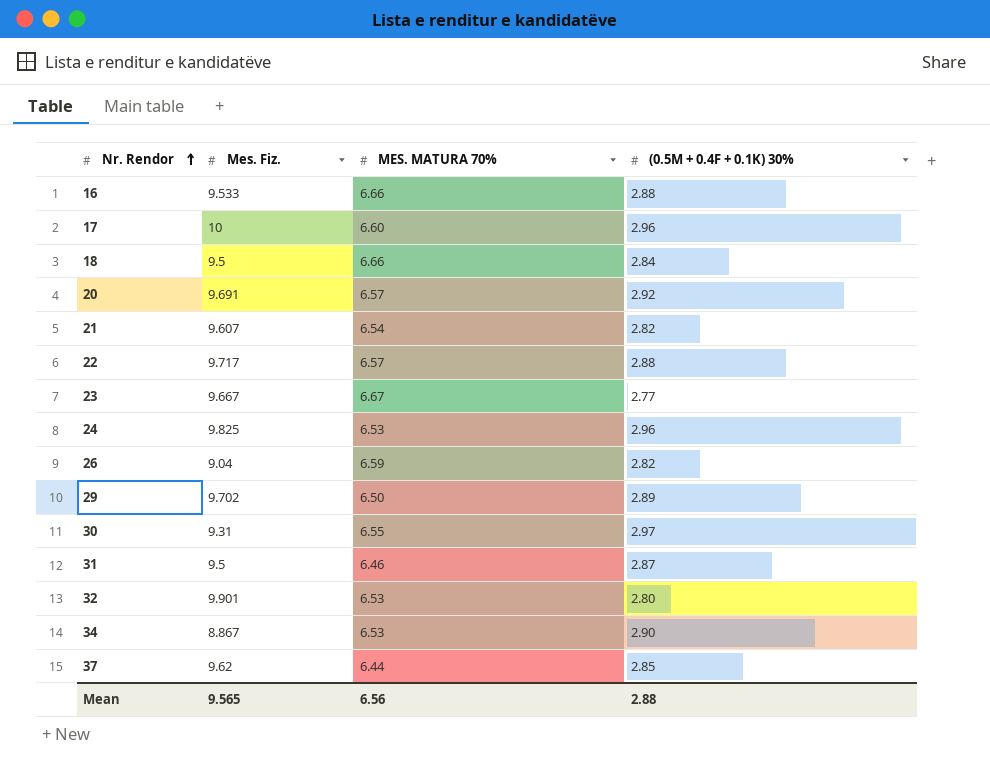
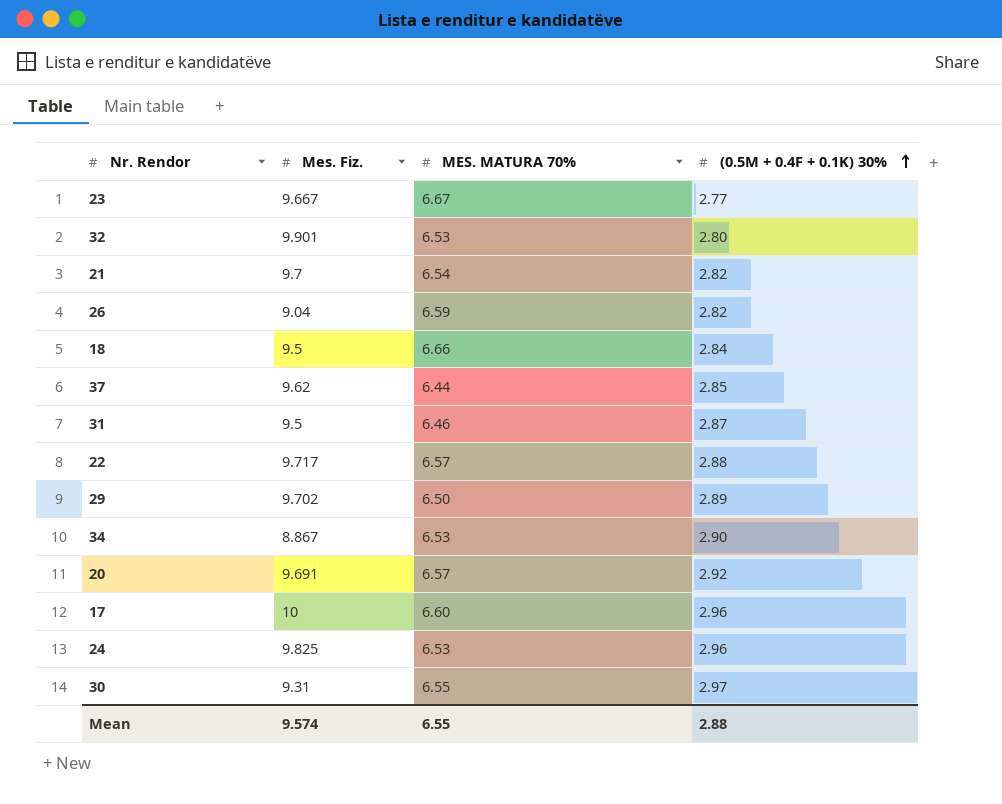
row order: Nr. Rendor ascending -> (0.5M + 0.4F + 0.1K) 30% ascending
row 16: 9.533 | 6.66 | 2.88 -> none
21 | Mes. Fiz.: 9.607 -> 9.7
Mean | Mes. Fiz.: 9.565 -> 9.574
Mean | MES. MATURA 70%: 6.56 -> 6.55

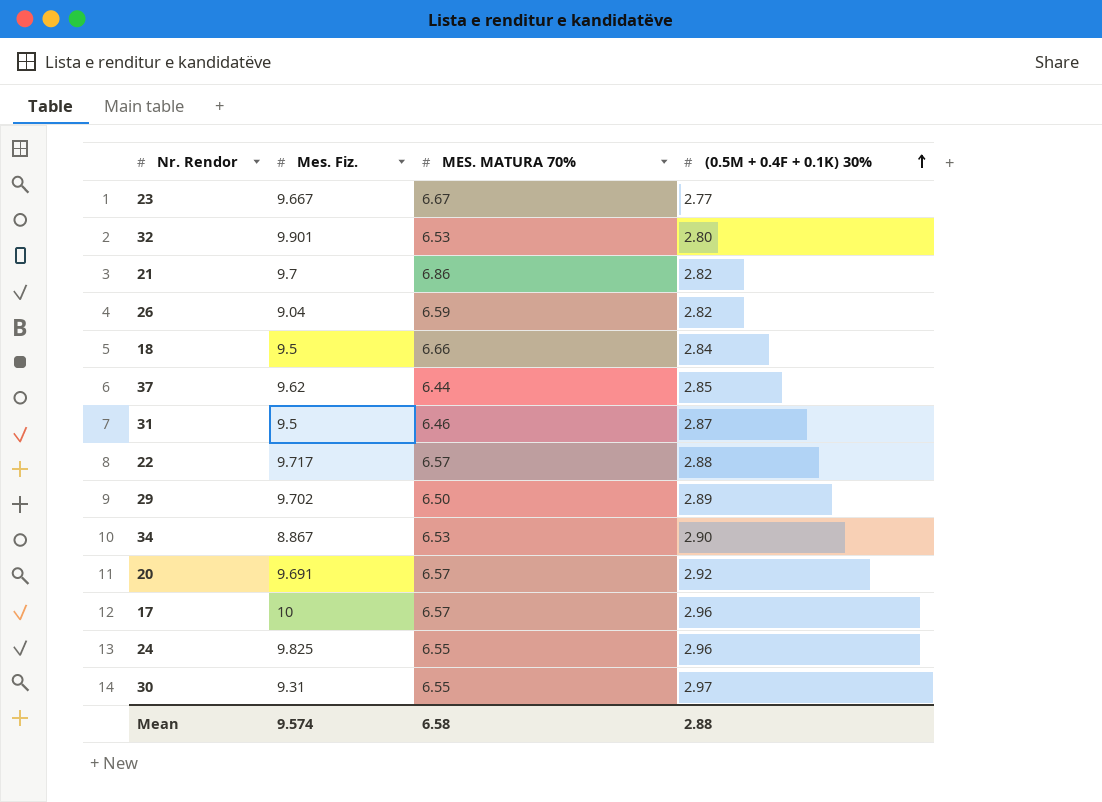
21 | MES. MATURA 70%: 6.54 -> 6.86
17 | MES. MATURA 70%: 6.60 -> 6.57
24 | MES. MATURA 70%: 6.53 -> 6.55
Mean | MES. MATURA 70%: 6.55 -> 6.58

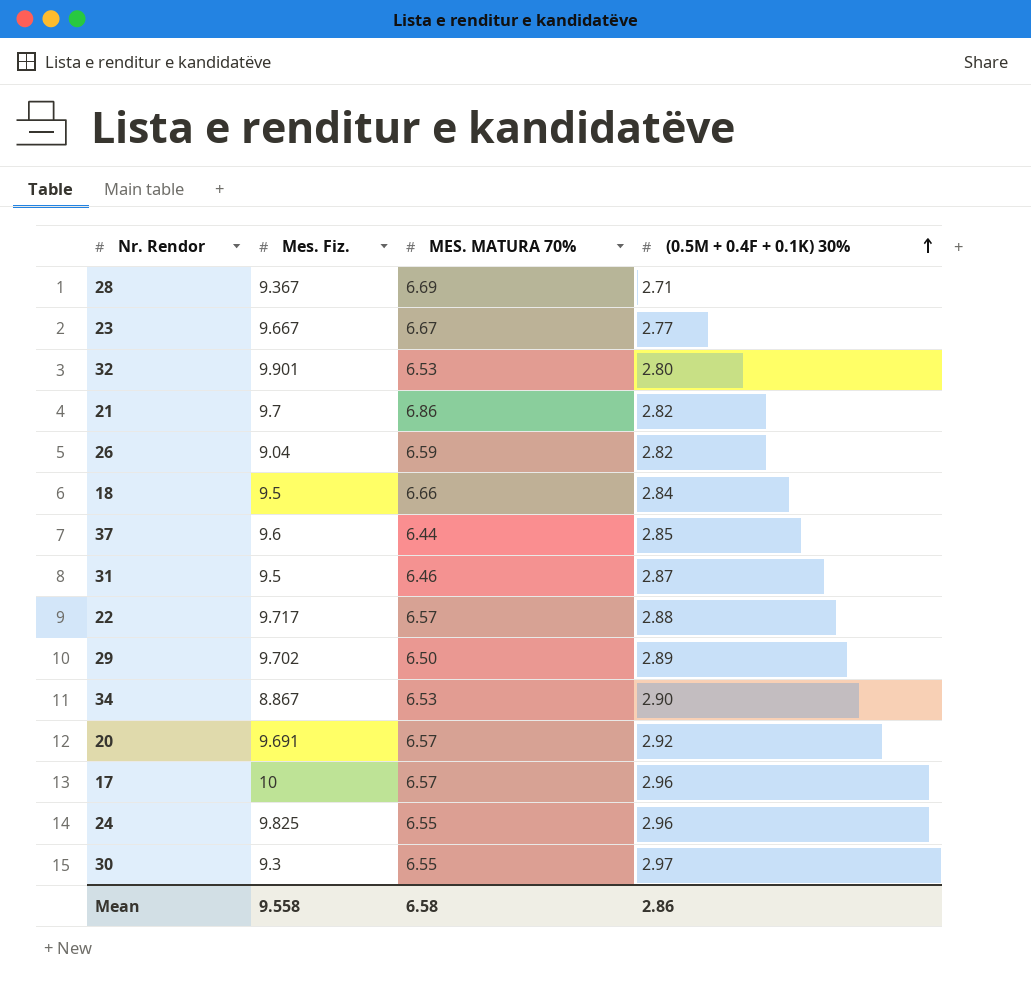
row 28: none -> 9.367 | 6.69 | 2.71
37 | Mes. Fiz.: 9.62 -> 9.6
30 | Mes. Fiz.: 9.31 -> 9.3
Mean | Mes. Fiz.: 9.574 -> 9.558
Mean | (0.5M + 0.4F + 0.1K) 30%: 2.88 -> 2.86

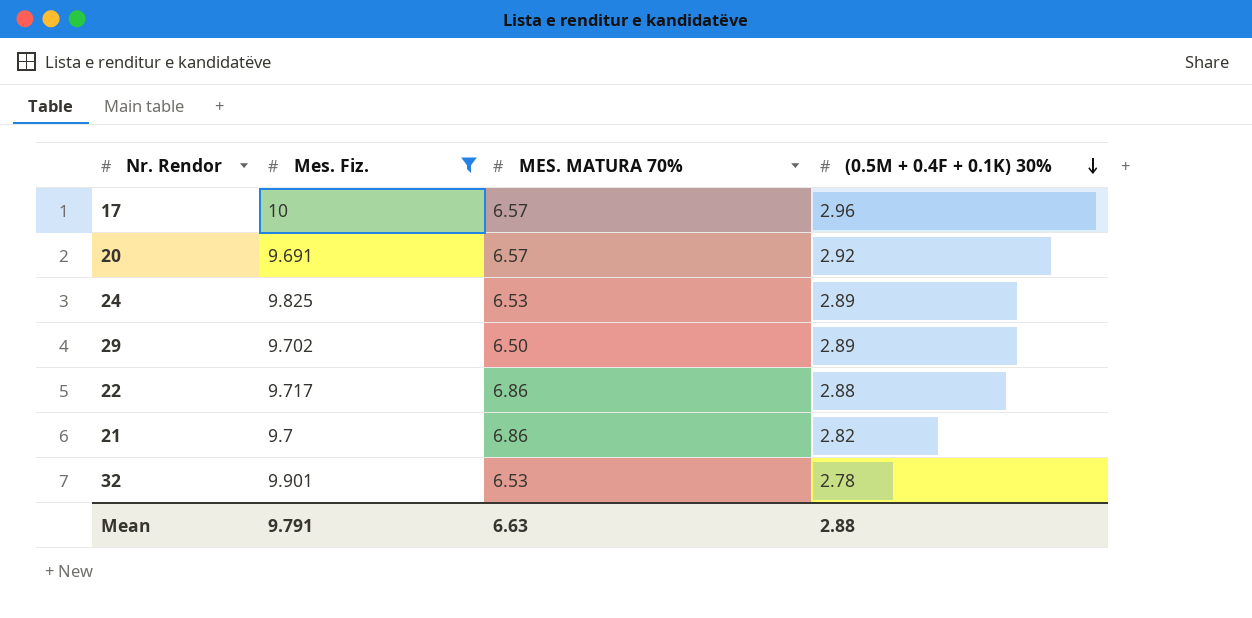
filter: none -> Mes. Fiz. >= 9.691
row order: (0.5M + 0.4F + 0.1K) 30% ascending -> (0.5M + 0.4F + 0.1K) 30% descending
24 | MES. MATURA 70%: 6.55 -> 6.53
24 | (0.5M + 0.4F + 0.1K) 30%: 2.96 -> 2.89
22 | MES. MATURA 70%: 6.57 -> 6.86
32 | (0.5M + 0.4F + 0.1K) 30%: 2.80 -> 2.78
Mean | Mes. Fiz.: 9.558 -> 9.791
Mean | MES. MATURA 70%: 6.58 -> 6.63
Mean | (0.5M + 0.4F + 0.1K) 30%: 2.86 -> 2.88

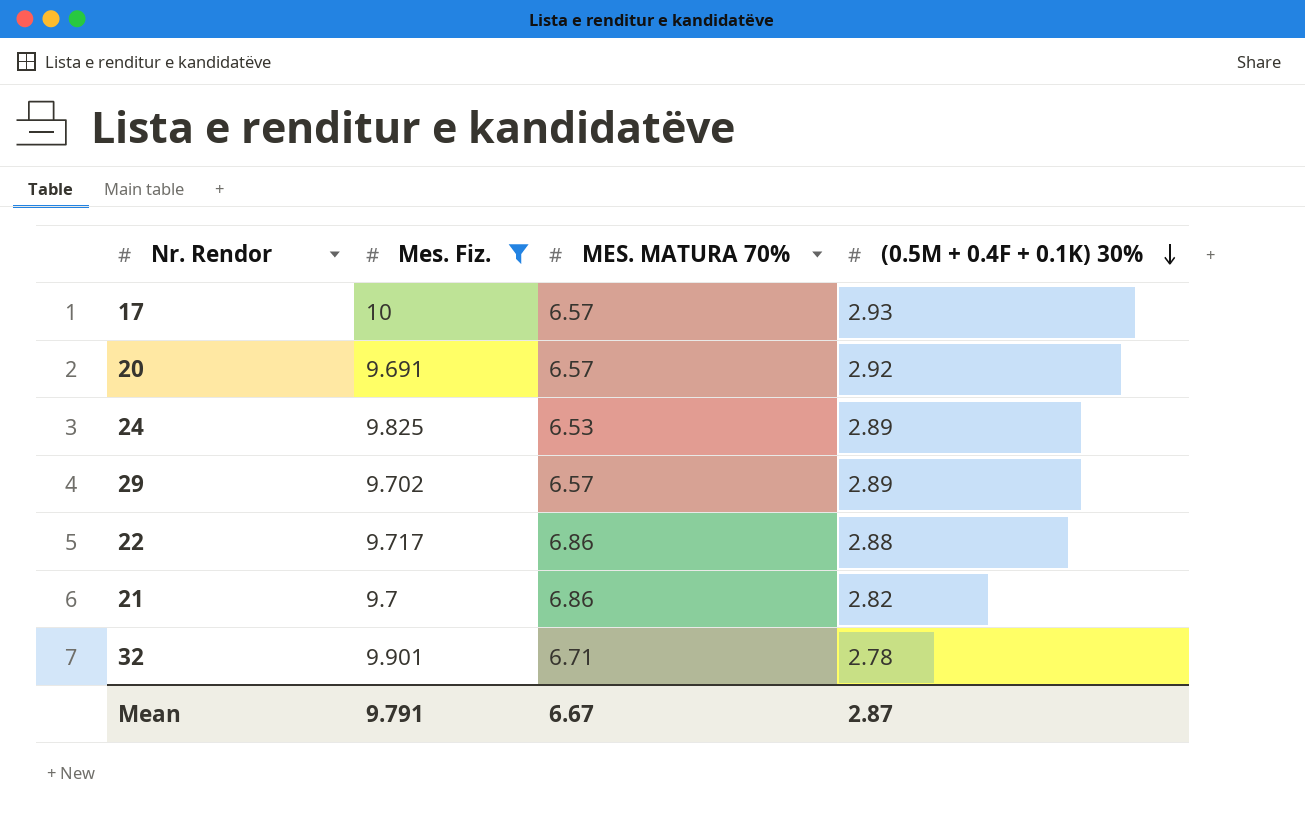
17 | (0.5M + 0.4F + 0.1K) 30%: 2.96 -> 2.93
29 | MES. MATURA 70%: 6.50 -> 6.57
32 | MES. MATURA 70%: 6.53 -> 6.71
Mean | MES. MATURA 70%: 6.63 -> 6.67
Mean | (0.5M + 0.4F + 0.1K) 30%: 2.88 -> 2.87

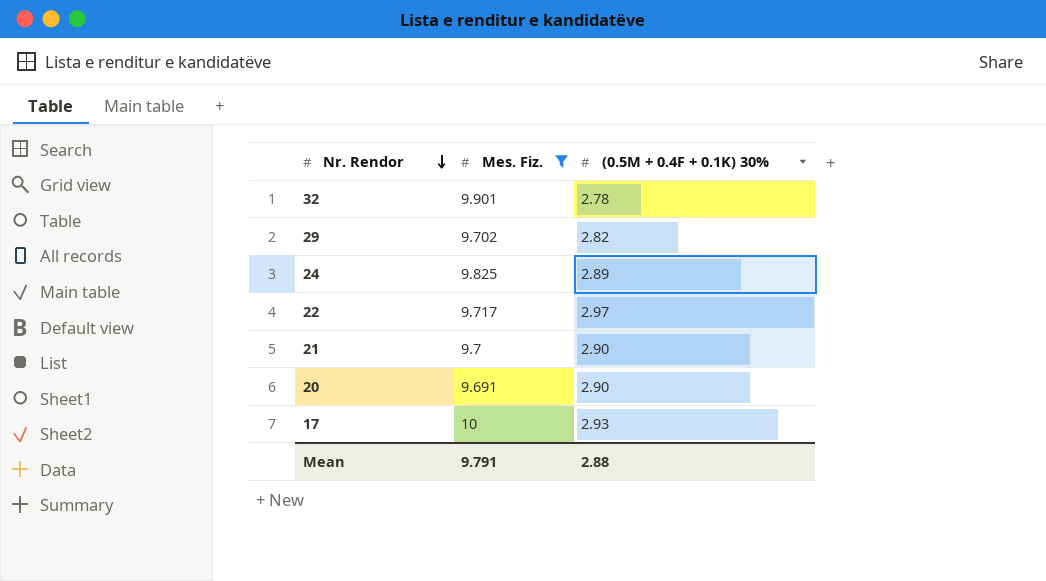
row order: (0.5M + 0.4F + 0.1K) 30% descending -> Nr. Rendor descending
column MES. MATURA 70% | position: 3 -> none
29 | (0.5M + 0.4F + 0.1K) 30%: 2.89 -> 2.82
22 | (0.5M + 0.4F + 0.1K) 30%: 2.88 -> 2.97
21 | (0.5M + 0.4F + 0.1K) 30%: 2.82 -> 2.90
20 | (0.5M + 0.4F + 0.1K) 30%: 2.92 -> 2.90
Mean | (0.5M + 0.4F + 0.1K) 30%: 2.87 -> 2.88

